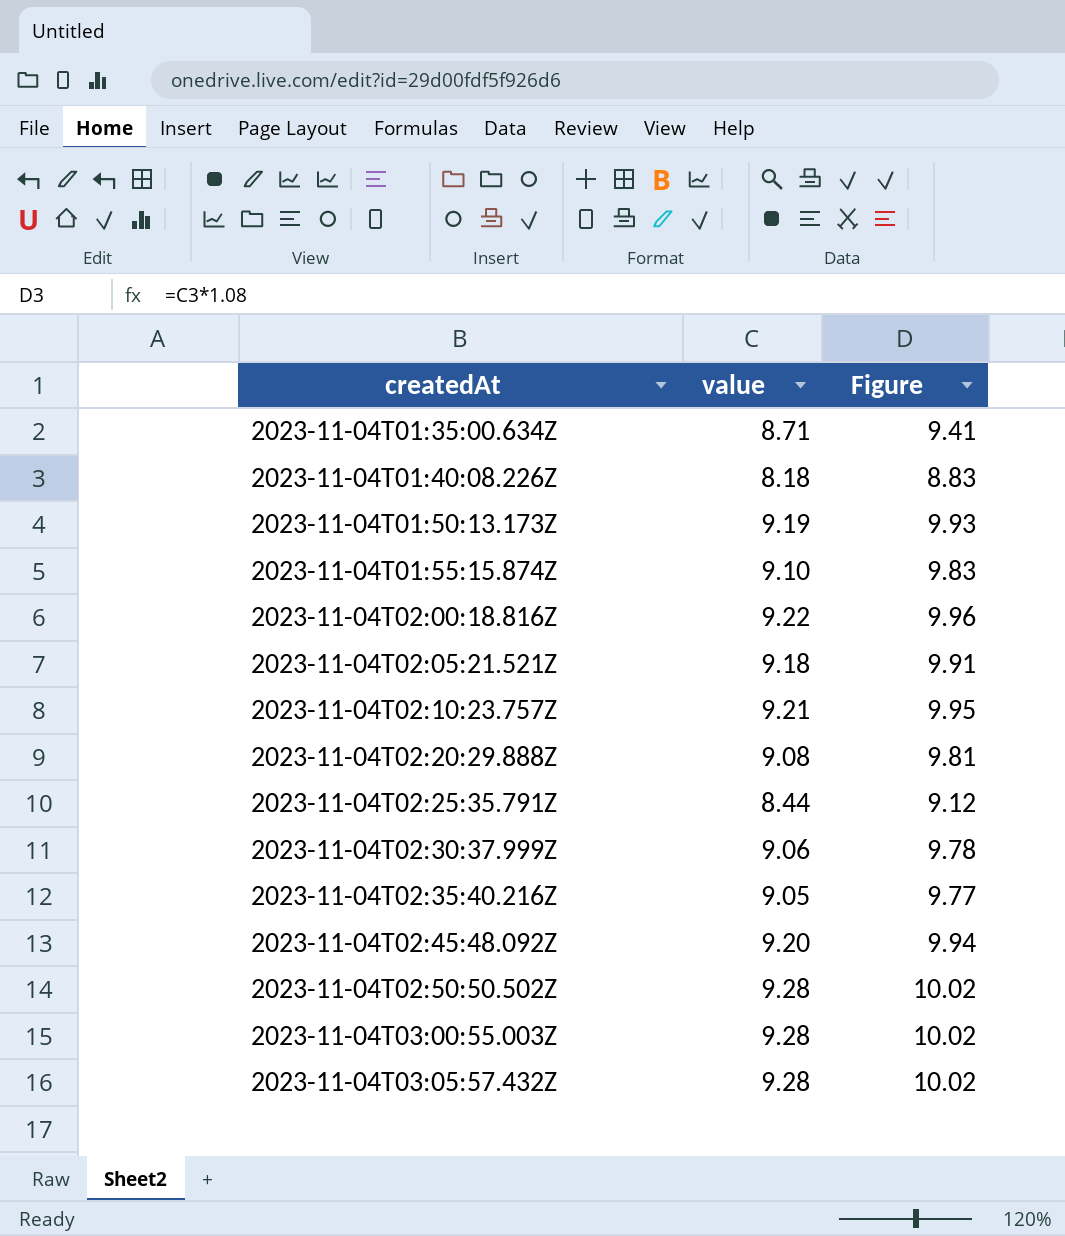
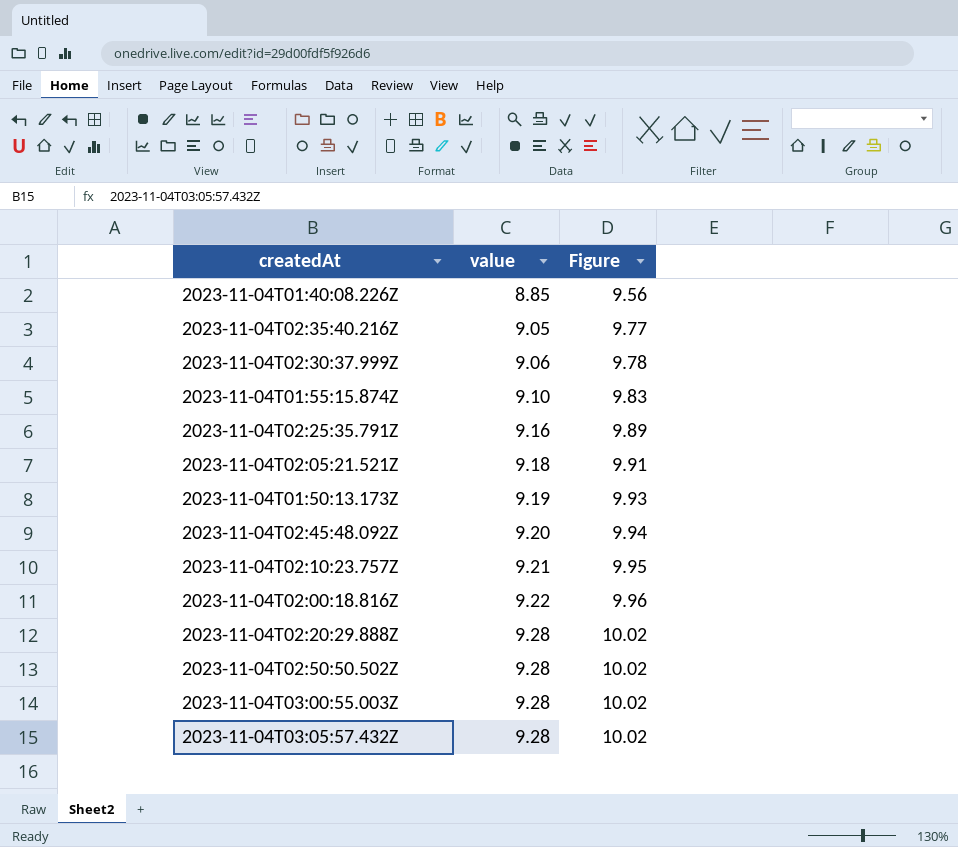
row order: createdAt ascending -> value ascending
row 2023-11-04T01:35:00.634Z: 8.71 | 9.41 -> none
2023-11-04T01:40:08.226Z | value: 8.18 -> 8.85
2023-11-04T01:40:08.226Z | Figure: 8.83 -> 9.56
2023-11-04T02:25:35.791Z | value: 8.44 -> 9.16
2023-11-04T02:25:35.791Z | Figure: 9.12 -> 9.89
2023-11-04T02:20:29.888Z | value: 9.08 -> 9.28
2023-11-04T02:20:29.888Z | Figure: 9.81 -> 10.02

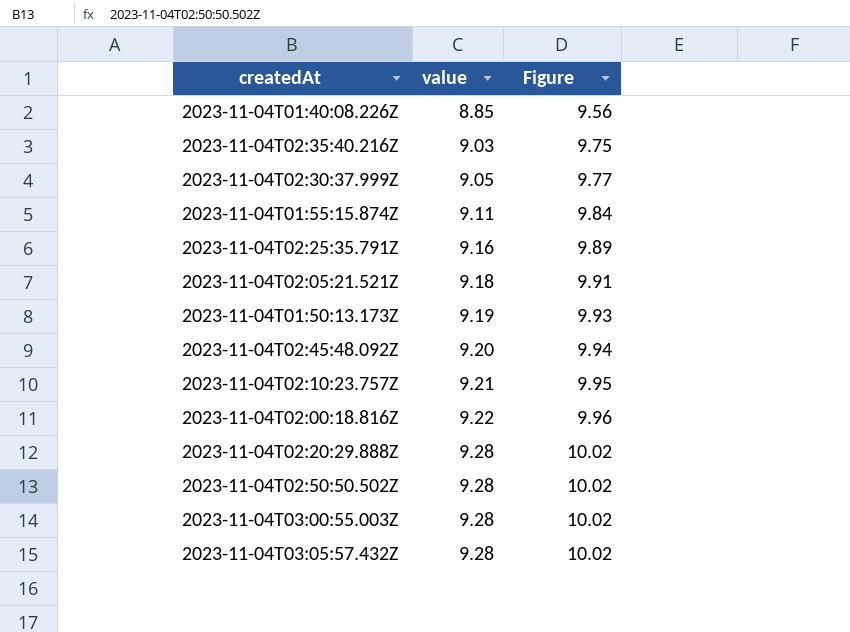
2023-11-04T02:35:40.216Z | value: 9.05 -> 9.03
2023-11-04T02:35:40.216Z | Figure: 9.77 -> 9.75
2023-11-04T02:30:37.999Z | value: 9.06 -> 9.05
2023-11-04T02:30:37.999Z | Figure: 9.78 -> 9.77
2023-11-04T01:55:15.874Z | value: 9.10 -> 9.11
2023-11-04T01:55:15.874Z | Figure: 9.83 -> 9.84

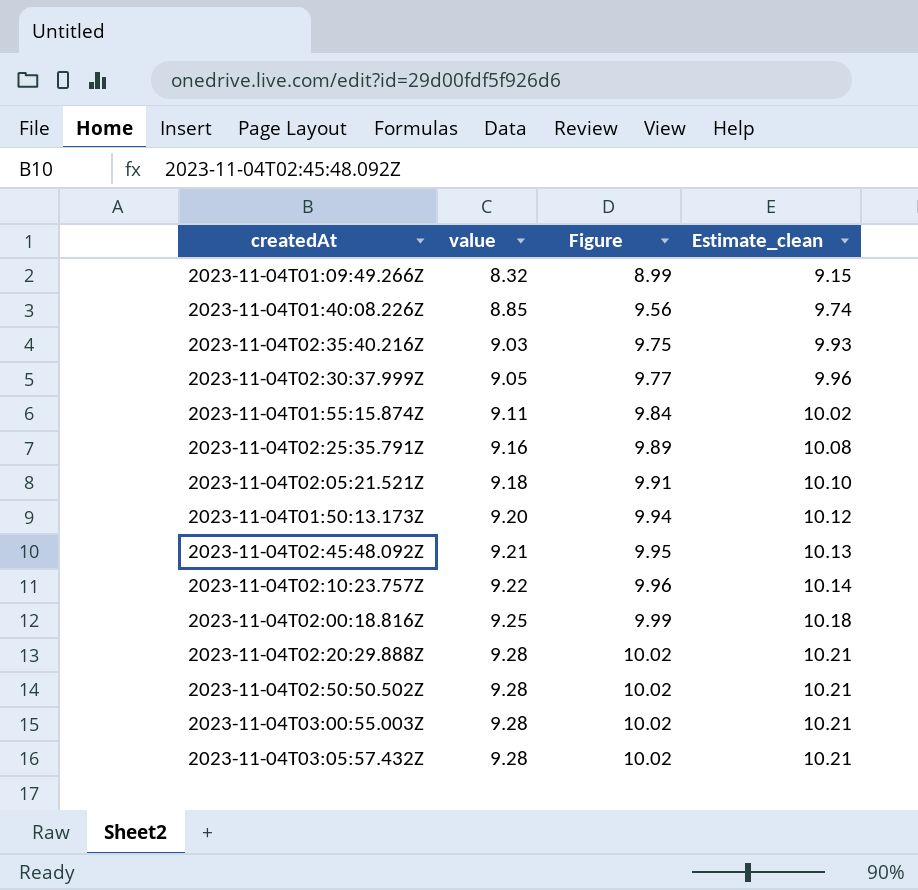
column Estimate_clean | formula: none -> [value] * 1.1
row 2023-11-04T01:09:49.266Z: none -> 8.32 | 8.99 | 9.15
2023-11-04T01:50:13.173Z | value: 9.19 -> 9.20
2023-11-04T01:50:13.173Z | Figure: 9.93 -> 9.94
2023-11-04T02:45:48.092Z | value: 9.20 -> 9.21
2023-11-04T02:45:48.092Z | Figure: 9.94 -> 9.95
2023-11-04T02:10:23.757Z | value: 9.21 -> 9.22
2023-11-04T02:10:23.757Z | Figure: 9.95 -> 9.96
2023-11-04T02:00:18.816Z | value: 9.22 -> 9.25
2023-11-04T02:00:18.816Z | Figure: 9.96 -> 9.99

